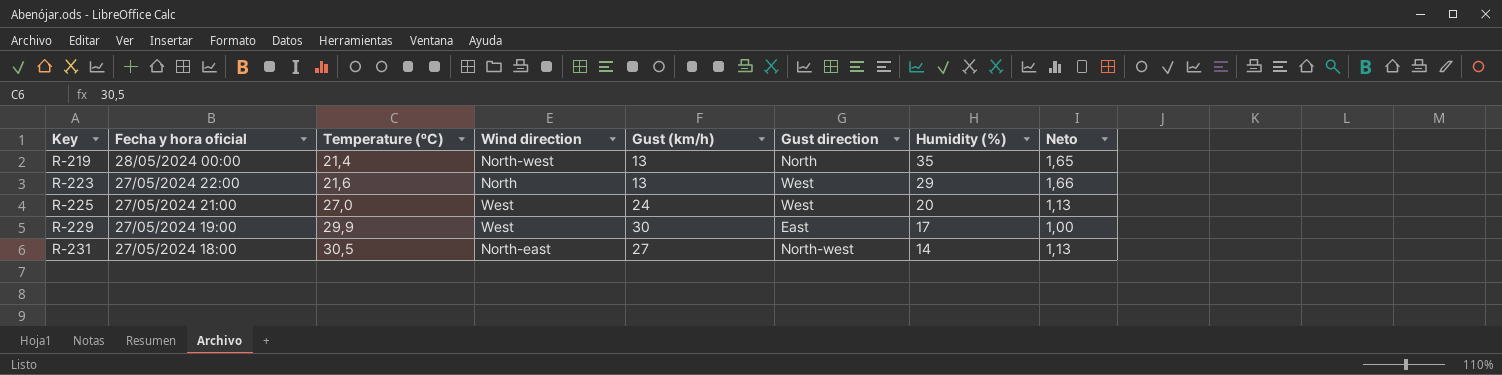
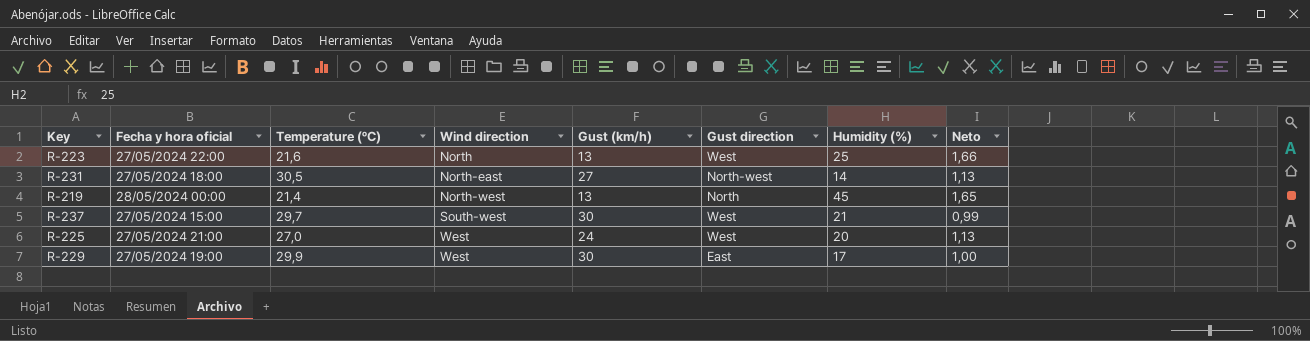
row order: Key ascending -> Wind direction ascending
R-223 | Humidity (%): 29 -> 25
R-219 | Humidity (%): 35 -> 45
row R-237: none -> 27/05/2024 15:00 | 29,7 | South-west | 30 | West | 21 | 0,99

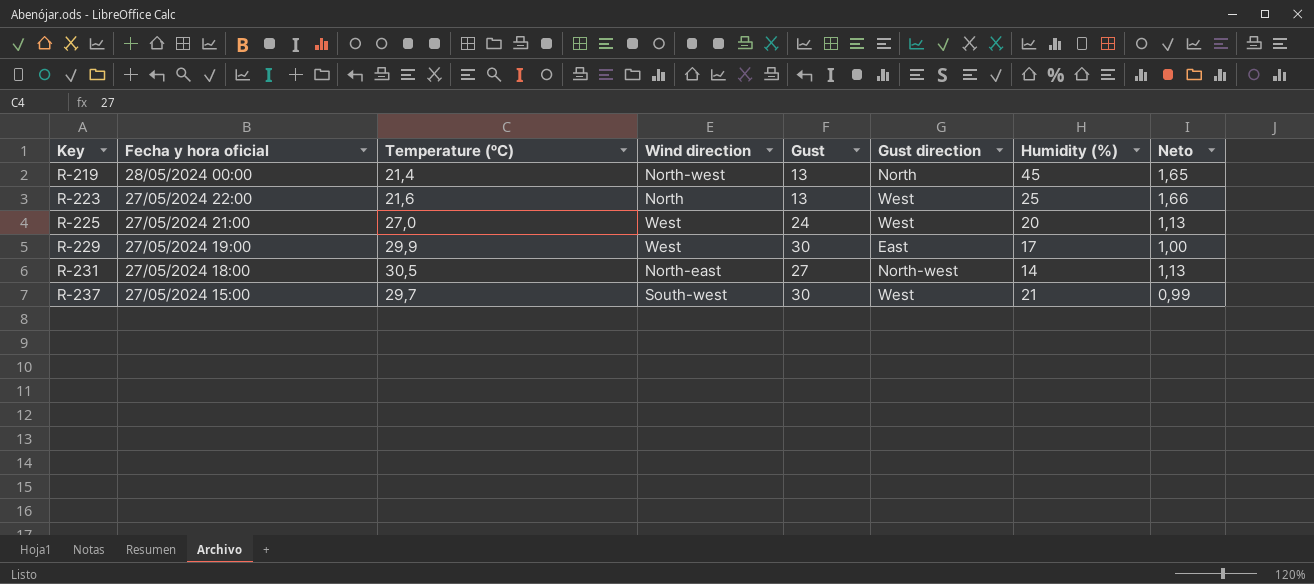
row order: Wind direction ascending -> Key ascending
column name: Gust (km/h) -> Gust

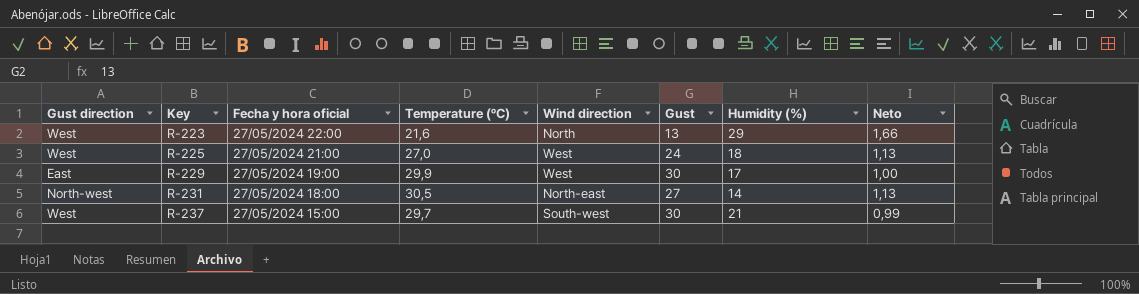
column Gust direction | position: 6 -> 1
row R-219: 28/05/2024 00:00 | 21,4 | North-west | 13 | North | 45 | 1,65 -> none
R-223 | Humidity (%): 25 -> 29
R-225 | Humidity (%): 20 -> 18

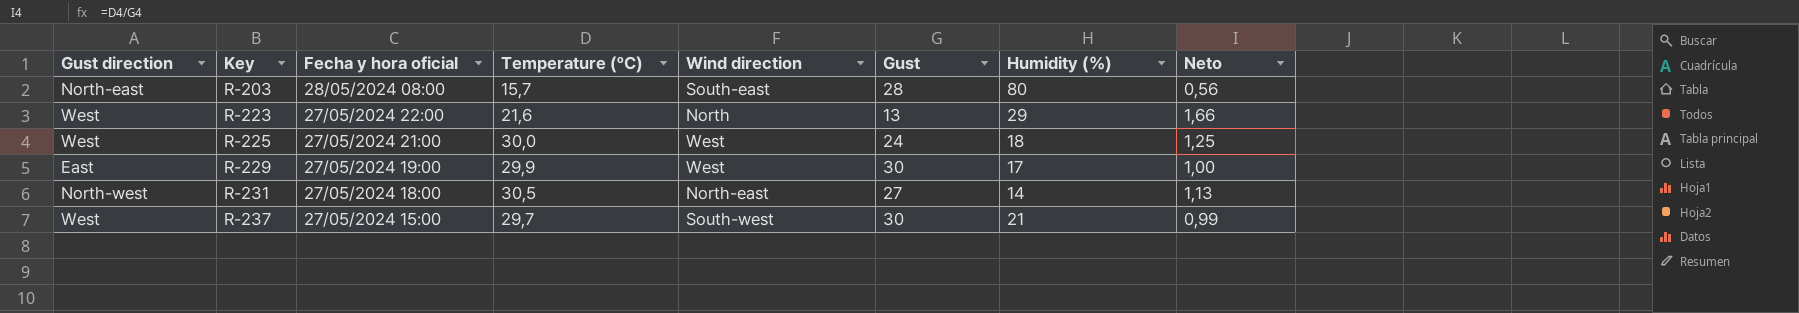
row R-203: none -> North-east | 28/05/2024 08:00 | 15,7 | South-east | 28 | 80 | 0,56
R-225 | Temperature (ºC): 27,0 -> 30,0
R-225 | Neto: 1,13 -> 1,25

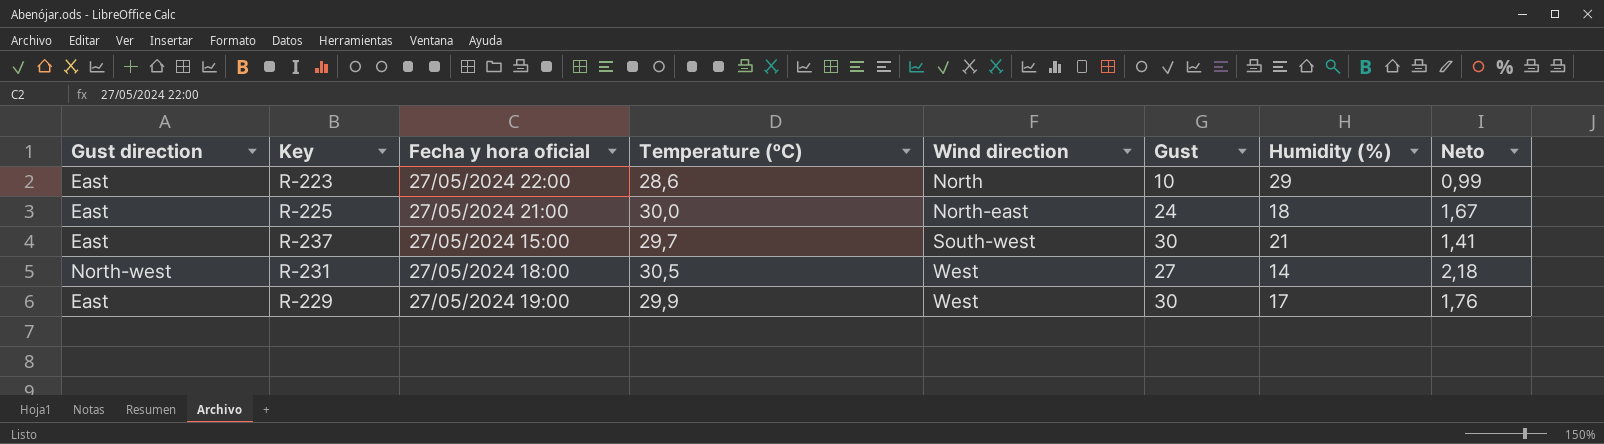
row order: Key ascending -> Wind direction ascending
column Neto | formula: [Temperature (ºC)] / [Gust] -> [Temperature (ºC)] / [Humidity (%)]
row R-203: North-east | 28/05/2024 08:00 | 15,7 | South-east | 28 | 80 | 0,56 -> none
R-223 | Gust direction: West -> East
R-223 | Temperature (ºC): 21,6 -> 28,6
R-223 | Gust: 13 -> 10
R-225 | Gust direction: West -> East
R-225 | Wind direction: West -> North-east
R-237 | Gust direction: West -> East
R-231 | Wind direction: North-east -> West

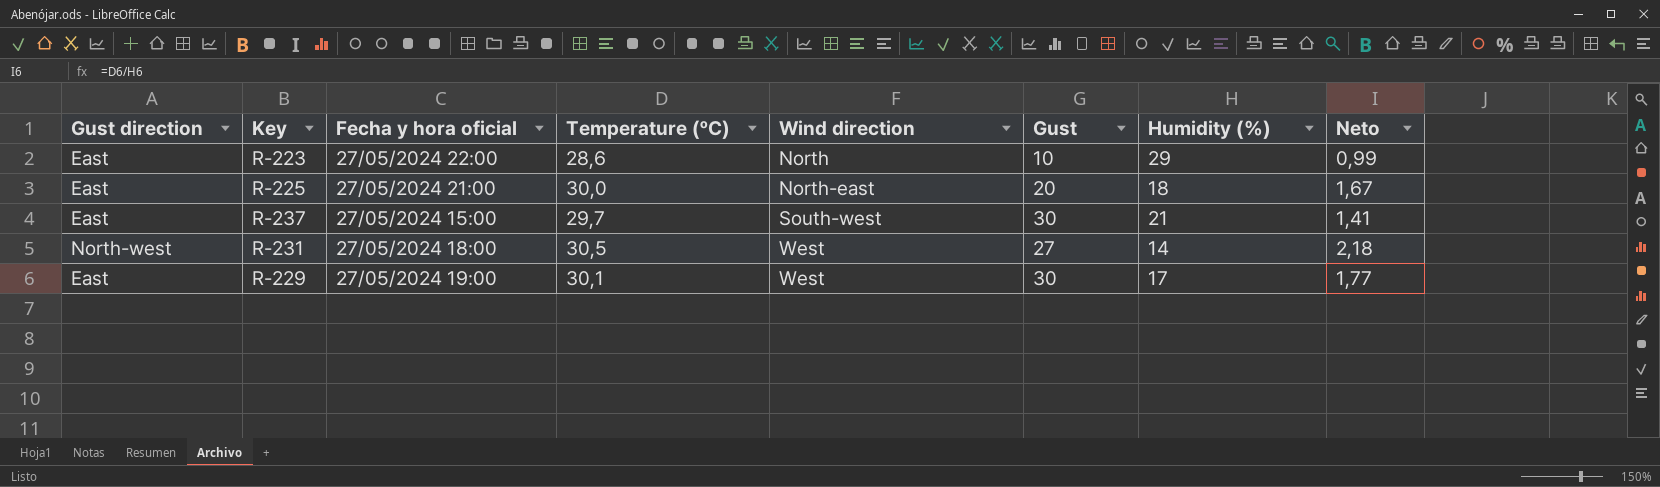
R-225 | Gust: 24 -> 20
R-229 | Temperature (ºC): 29,9 -> 30,1
R-229 | Neto: 1,76 -> 1,77

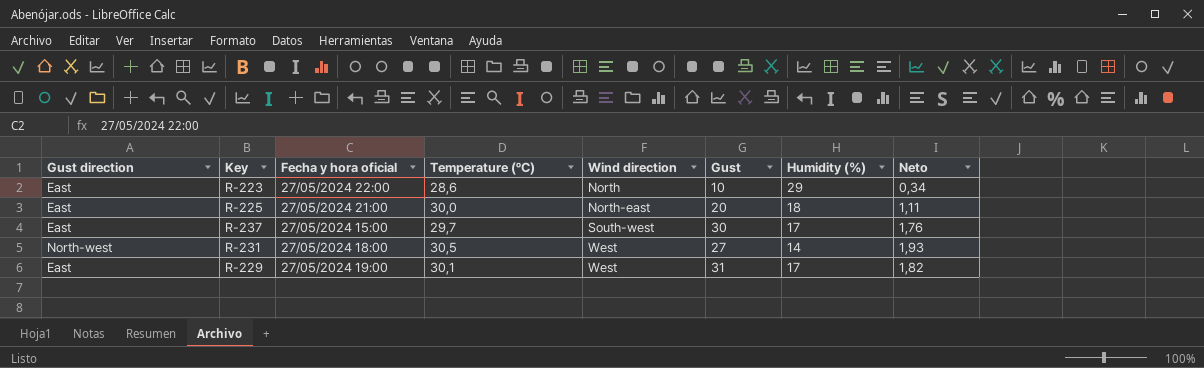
column Neto | formula: [Temperature (ºC)] / [Humidity (%)] -> [Gust] / [Humidity (%)]
R-237 | Humidity (%): 21 -> 17
R-229 | Gust: 30 -> 31

